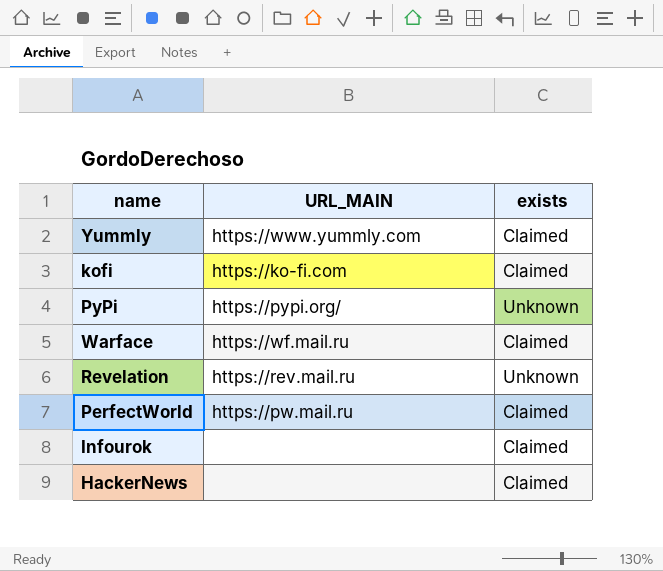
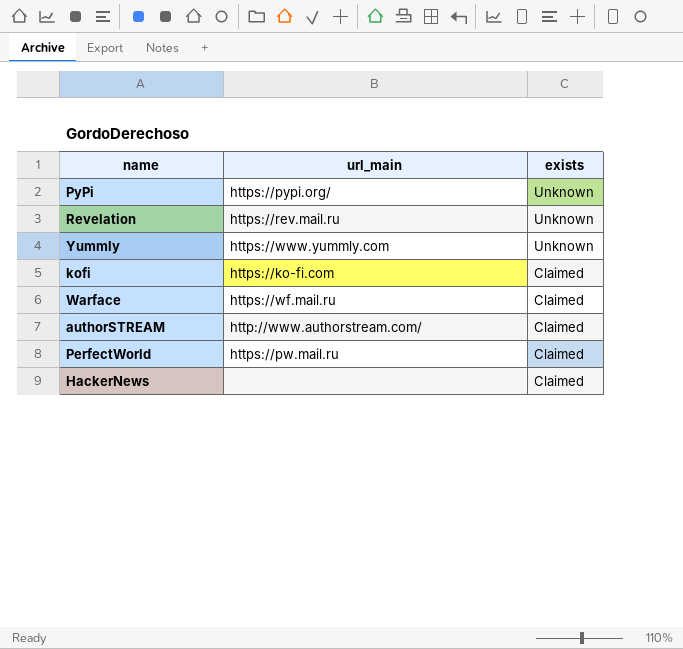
row order: none -> exists descending
column name: URL_MAIN -> url_main
row Infourok: none | Claimed -> none
Yummly | exists: Claimed -> Unknown
row authorSTREAM: none -> http://www.authorstream.com/ | Claimed

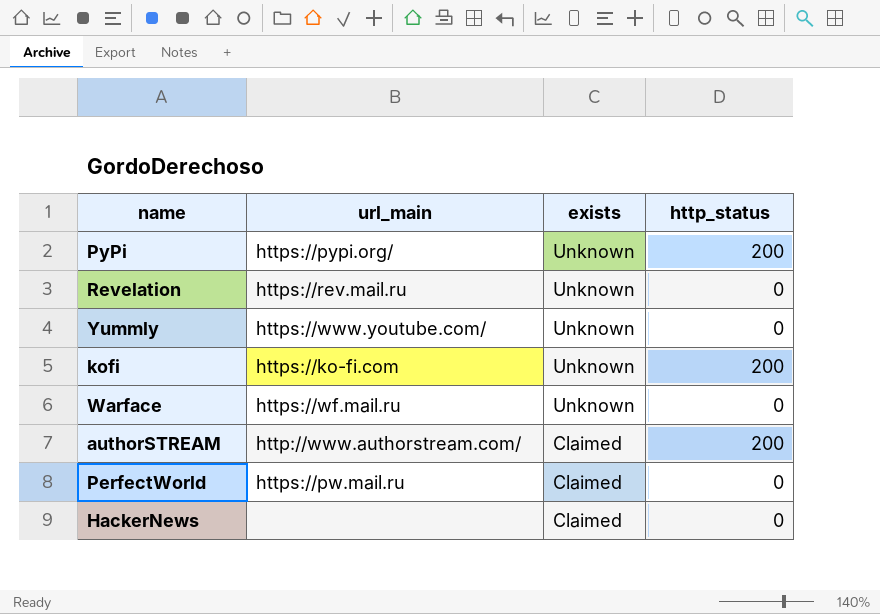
column http_status | position: none -> 4
Yummly | url_main: https://www.yummly.com -> https://www.youtube.com/
kofi | exists: Claimed -> Unknown
Warface | exists: Claimed -> Unknown

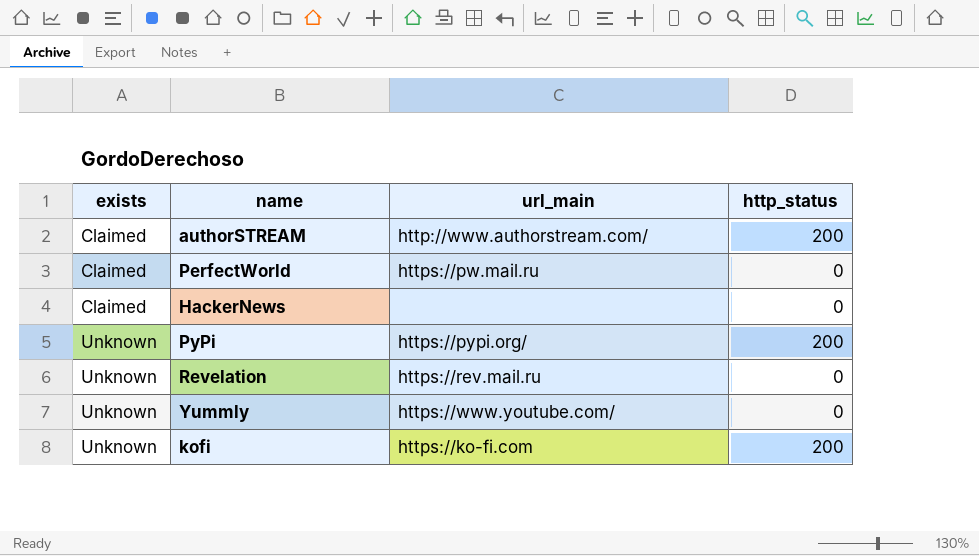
row order: exists descending -> exists ascending
column exists | position: 3 -> 1
row Warface: https://wf.mail.ru | Unknown | 0 -> none

